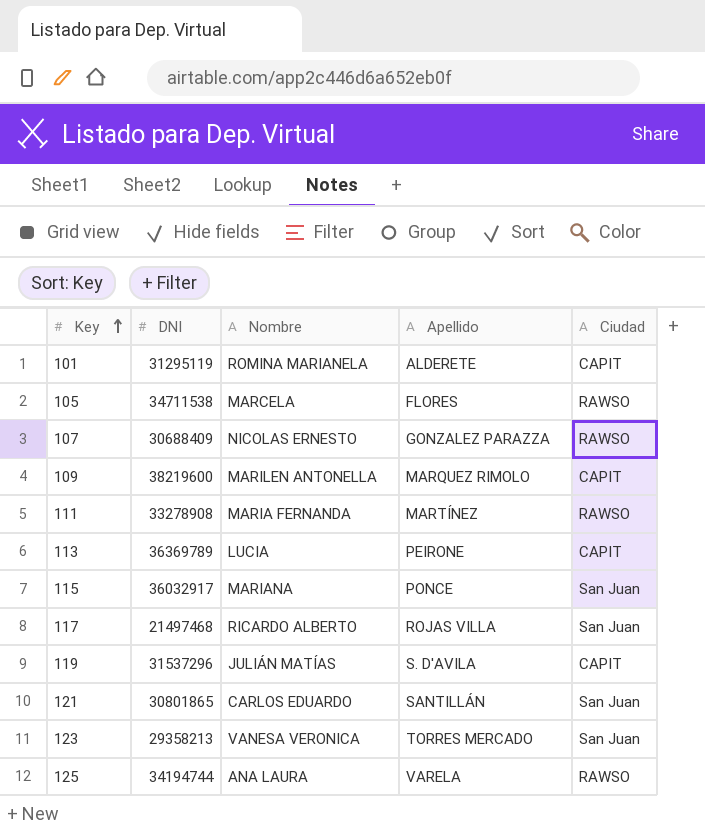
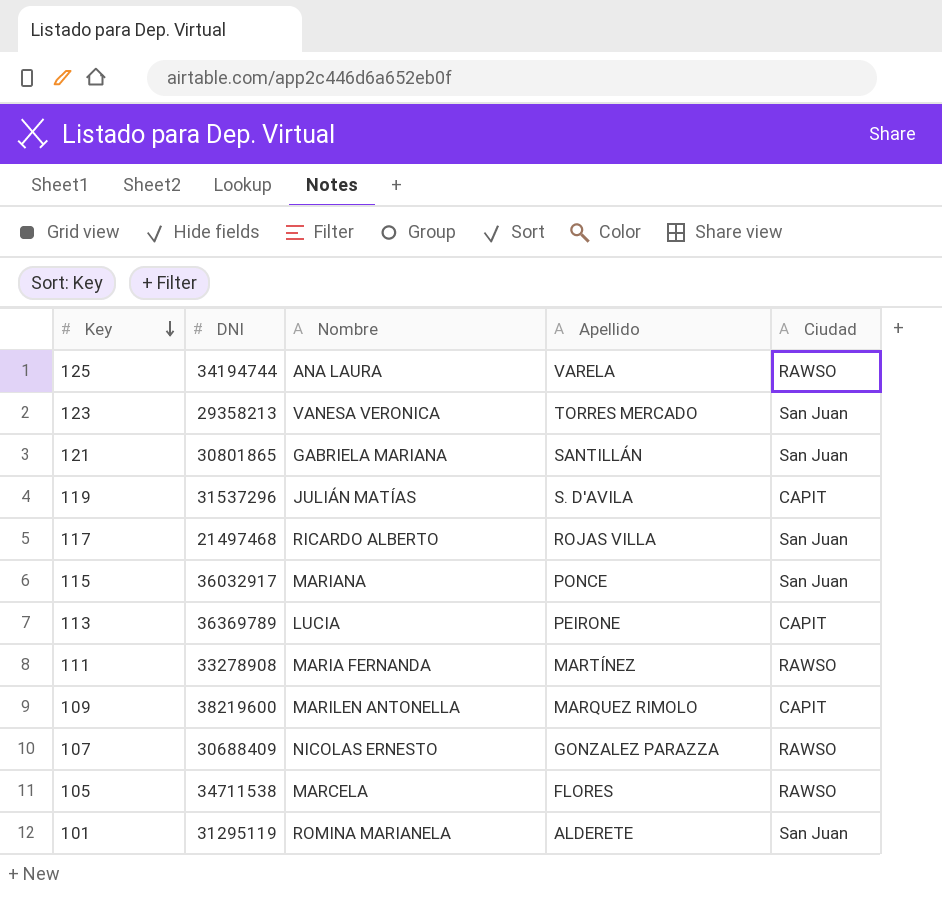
row order: Key ascending -> Key descending
121 | Nombre: CARLOS EDUARDO -> GABRIELA MARIANA
101 | Ciudad: CAPIT -> San Juan

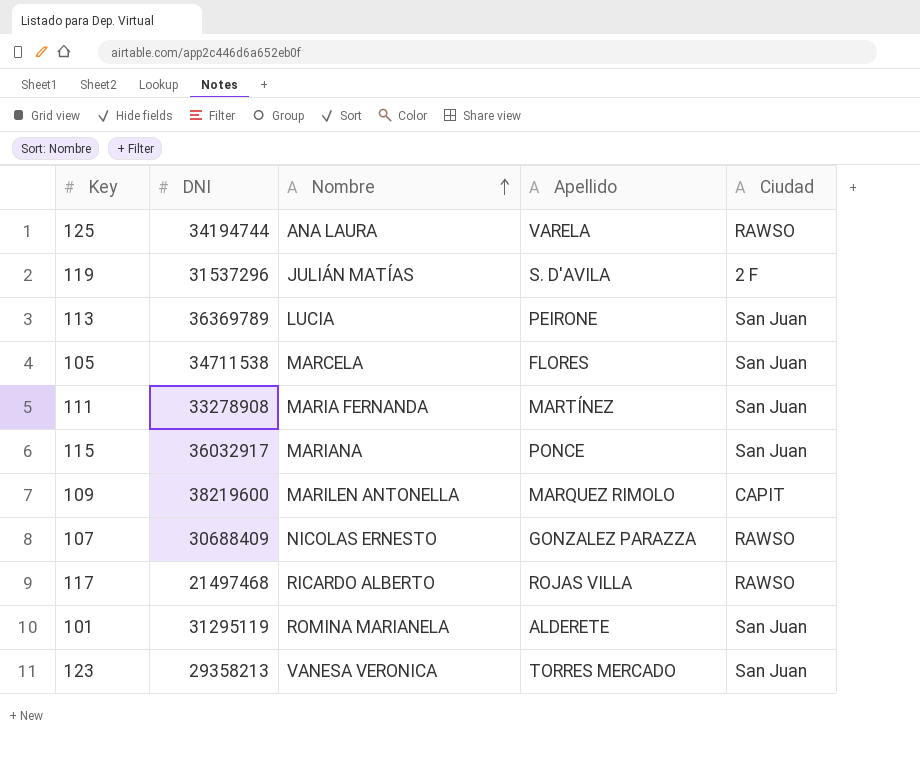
row order: Key descending -> Nombre ascending
row 121: 30801865 | GABRIELA MARIANA | SANTILLÁN | San Juan -> none
119 | Ciudad: CAPIT -> 2 F
113 | Ciudad: CAPIT -> San Juan
105 | Ciudad: RAWSO -> San Juan
111 | Ciudad: RAWSO -> San Juan
117 | Ciudad: San Juan -> RAWSO

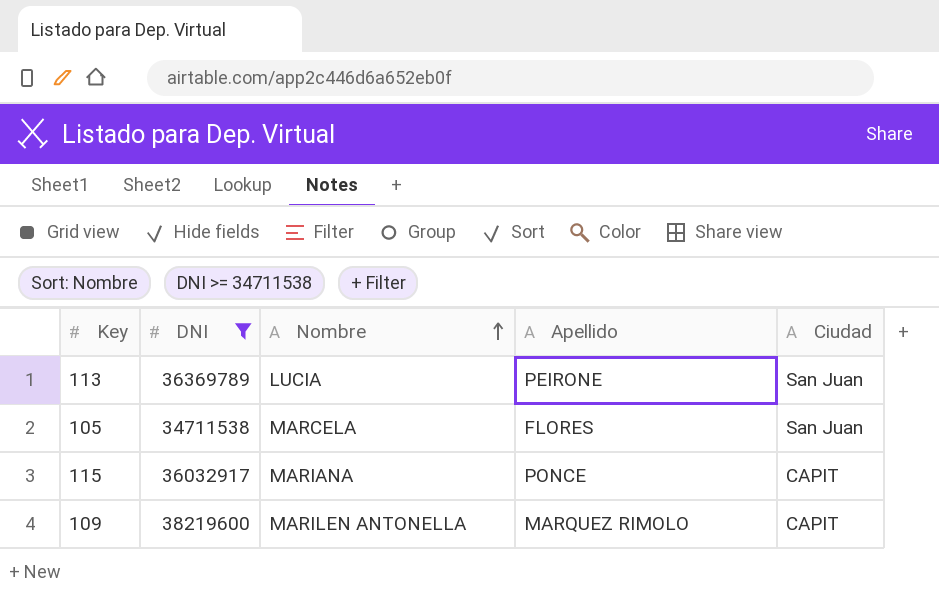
filter: none -> DNI >= 34711538
115 | Ciudad: San Juan -> CAPIT

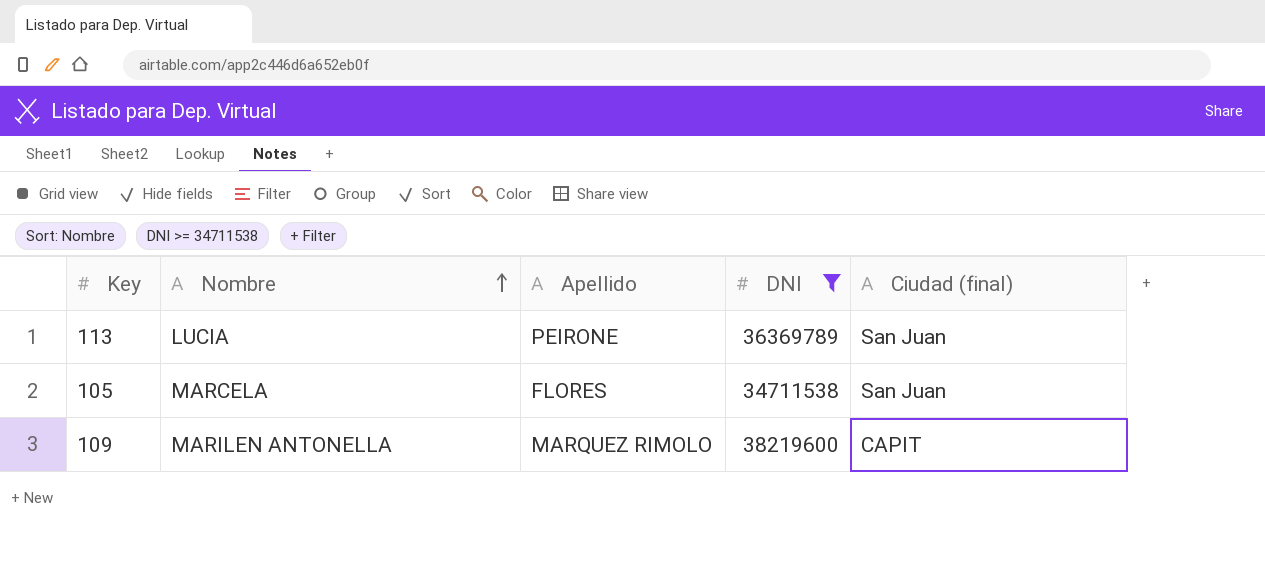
column DNI | position: 2 -> 4
column name: Ciudad -> Ciudad (final)
row 115: 36032917 | MARIANA | PONCE | CAPIT -> none

